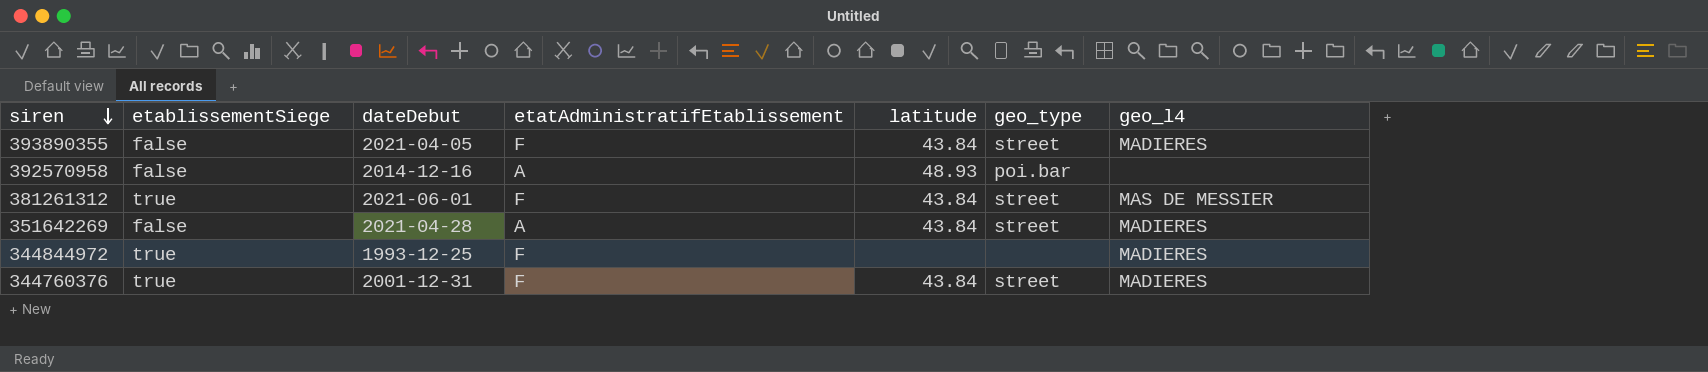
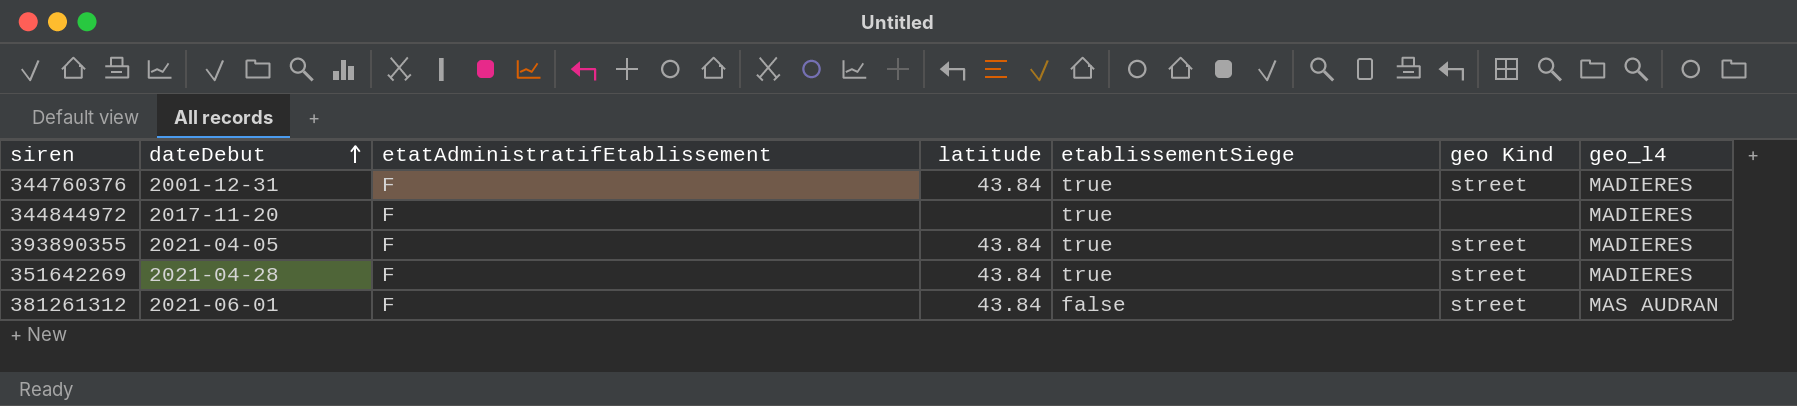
row order: siren descending -> dateDebut ascending
column etablissementSiege | position: 2 -> 5
column name: geo_type -> geo Kind
row 392570958: false | 2014-12-16 | A | 48.93 | poi.bar | none -> none
344844972 | dateDebut: 1993-12-25 -> 2017-11-20
393890355 | etablissementSiege: false -> true
351642269 | etatAdministratifEtablissement: A -> F
351642269 | etablissementSiege: false -> true
381261312 | etablissementSiege: true -> false
381261312 | geo_l4: MAS DE MESSIER -> MAS AUDRAN

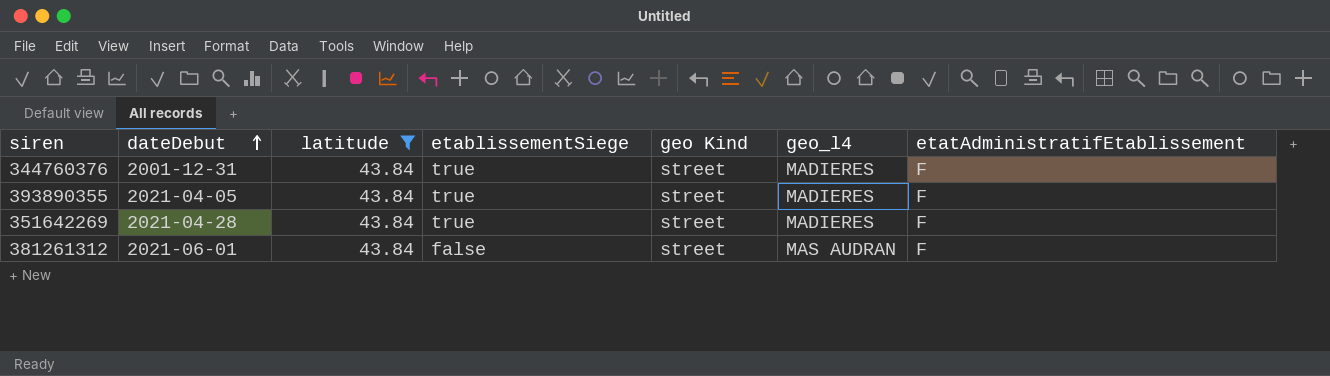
filter: none -> latitude = 43.84
column etatAdministratifEtablissement | position: 3 -> 7

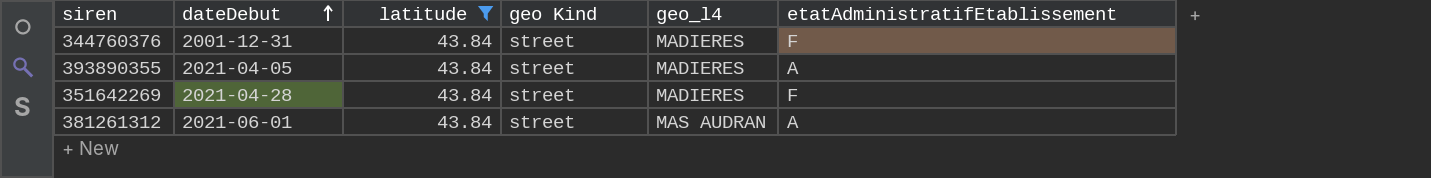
column etablissementSiege | position: 4 -> none
393890355 | etatAdministratifEtablissement: F -> A
381261312 | etatAdministratifEtablissement: F -> A

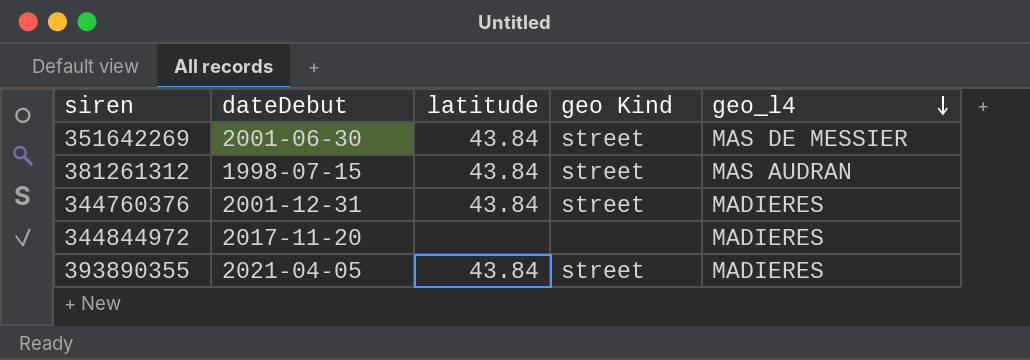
filter: latitude = 43.84 -> none
row order: dateDebut ascending -> geo_l4 descending
column etatAdministratifEtablissement | position: 6 -> none
351642269 | dateDebut: 2021-04-28 -> 2001-06-30
351642269 | geo_l4: MADIERES -> MAS DE MESSIER
381261312 | dateDebut: 2021-06-01 -> 1998-07-15

